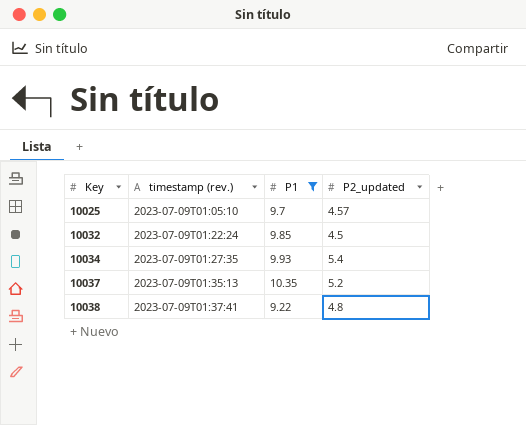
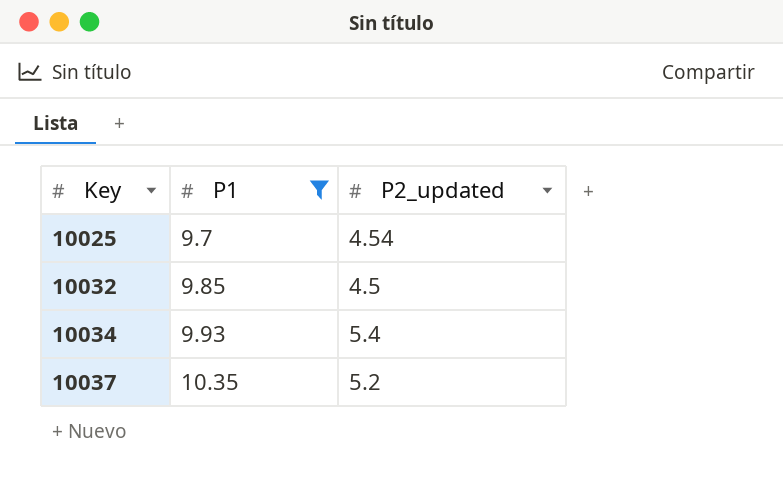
column timestamp (rev.) | position: 2 -> none
row 10038: 2023-07-09T01:37:41 | 9.22 | 4.8 -> none
10025 | P2_updated: 4.57 -> 4.54

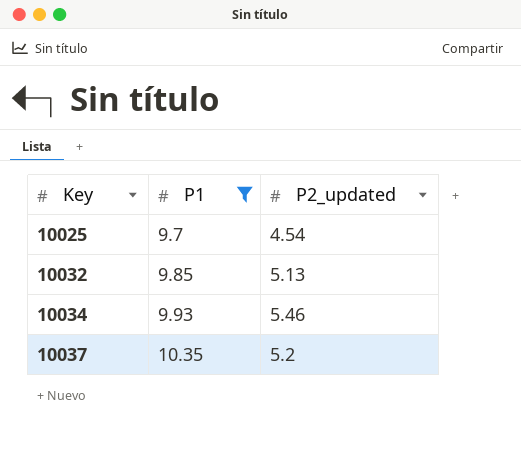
10032 | P2_updated: 4.5 -> 5.13
10034 | P2_updated: 5.4 -> 5.46

